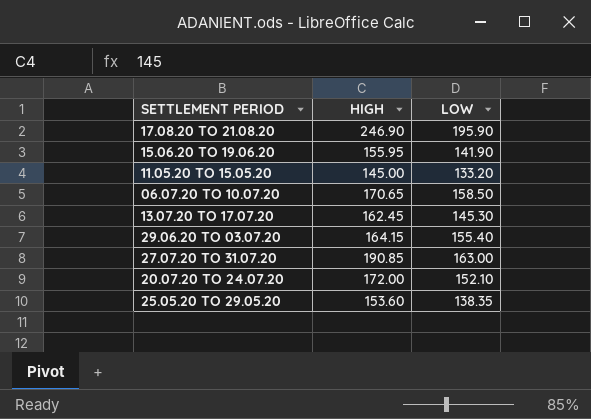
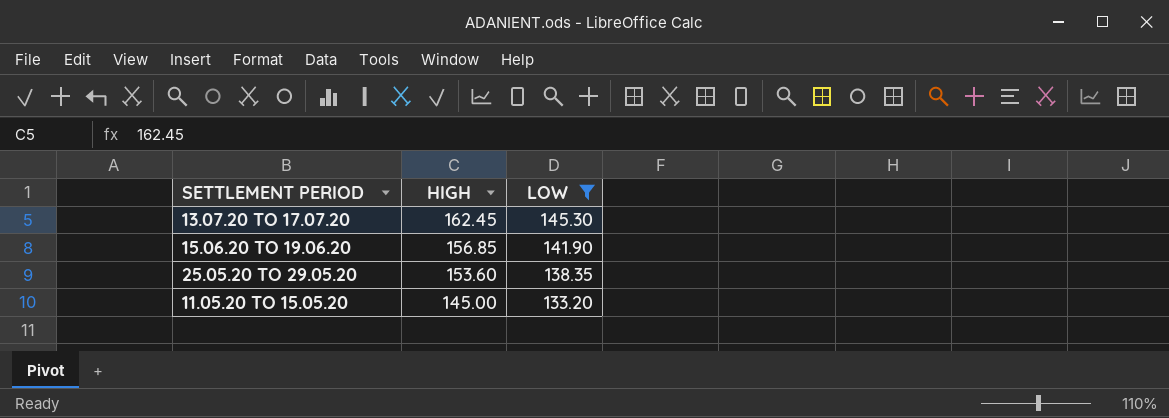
filter: none -> LOW <= 145.30
row order: none -> SETTLEMENT PERIOD descending
15.06.20 TO 19.06.20 | HIGH: 155.95 -> 156.85

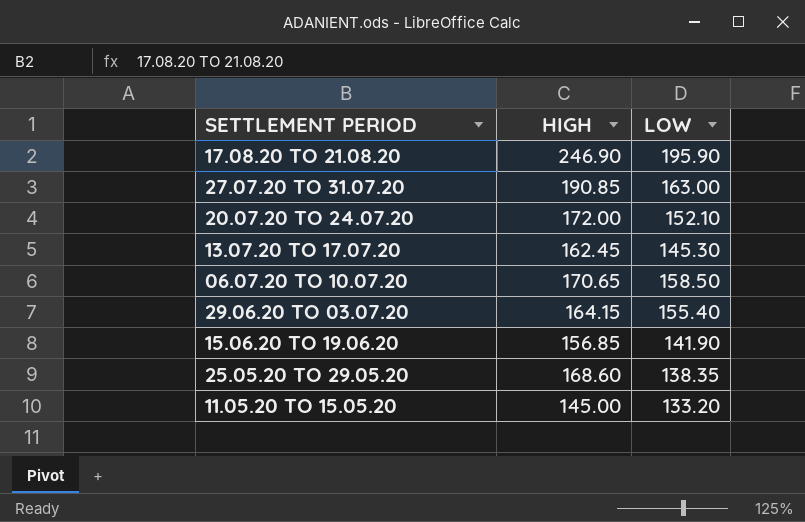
filter: LOW <= 145.30 -> none
25.05.20 TO 29.05.20 | HIGH: 153.60 -> 168.60

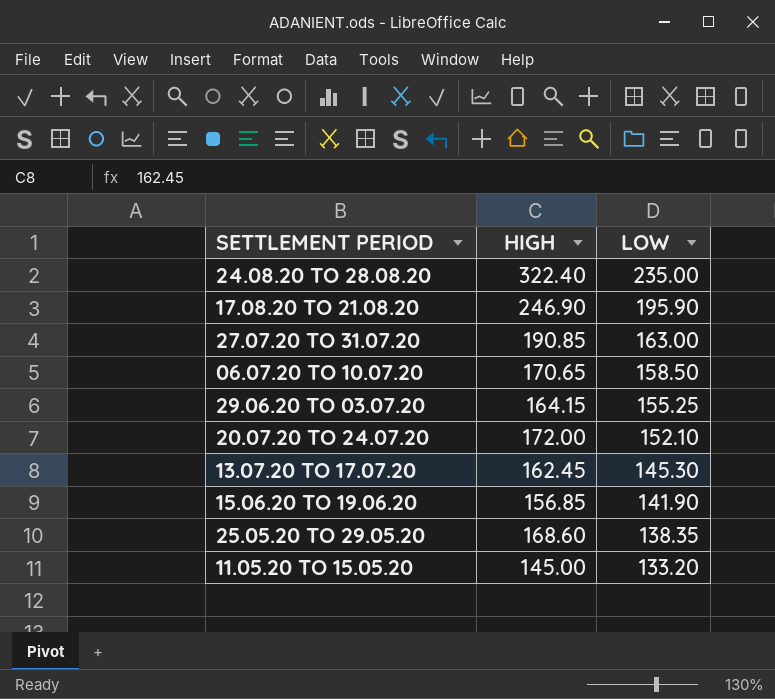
row order: SETTLEMENT PERIOD descending -> LOW descending
row 24.08.20 TO 28.08.20: none -> 322.40 | 235.00
29.06.20 TO 03.07.20 | LOW: 155.40 -> 155.25

